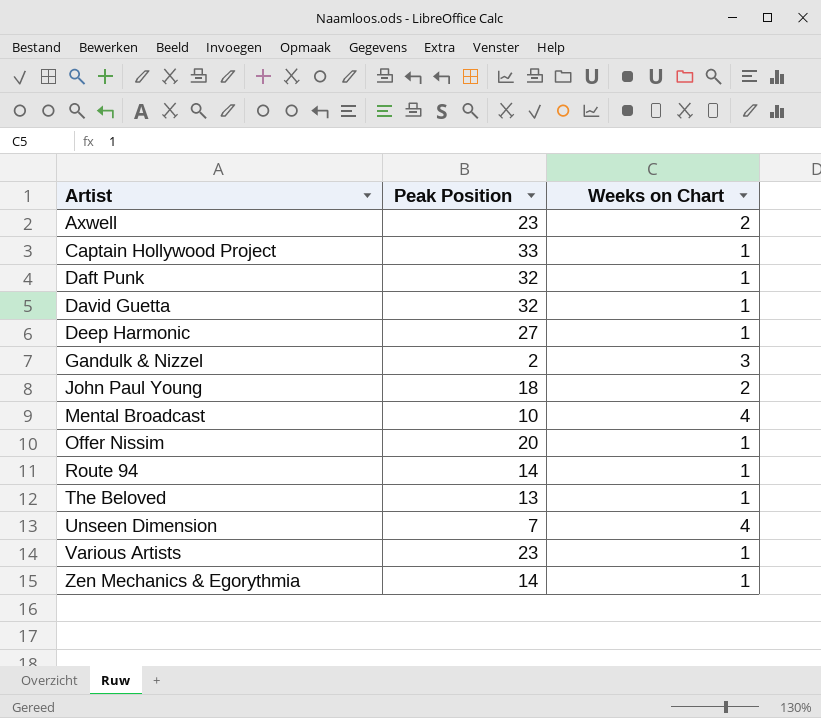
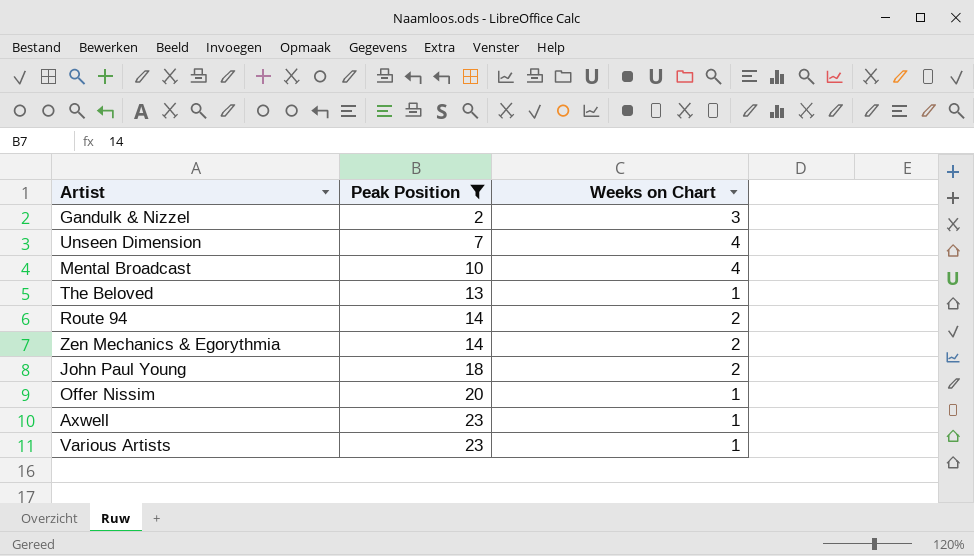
filter: none -> Peak Position <= 23
row order: Artist ascending -> Peak Position ascending
Route 94 | Weeks on Chart: 1 -> 2
Zen Mechanics & Egorythmia | Weeks on Chart: 1 -> 2
Axwell | Weeks on Chart: 2 -> 1

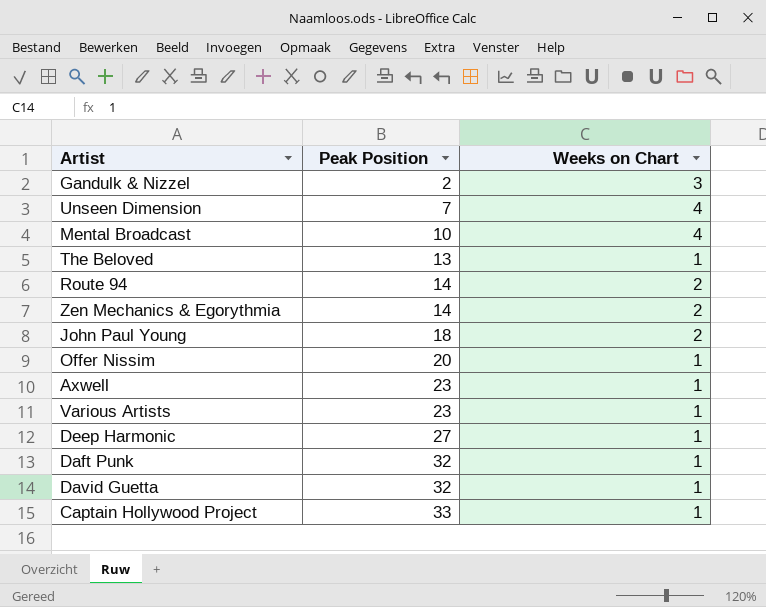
filter: Peak Position <= 23 -> none

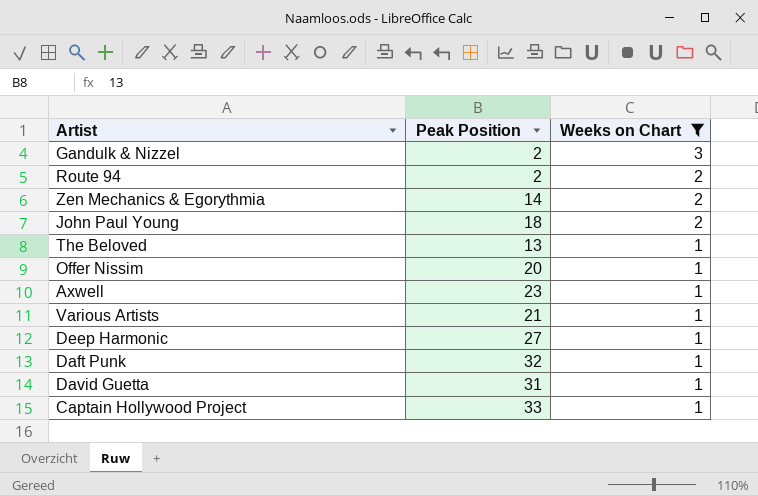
filter: none -> Weeks on Chart != 4
row order: Peak Position ascending -> Weeks on Chart descending
Route 94 | Peak Position: 14 -> 2
Various Artists | Peak Position: 23 -> 21
David Guetta | Peak Position: 32 -> 31

